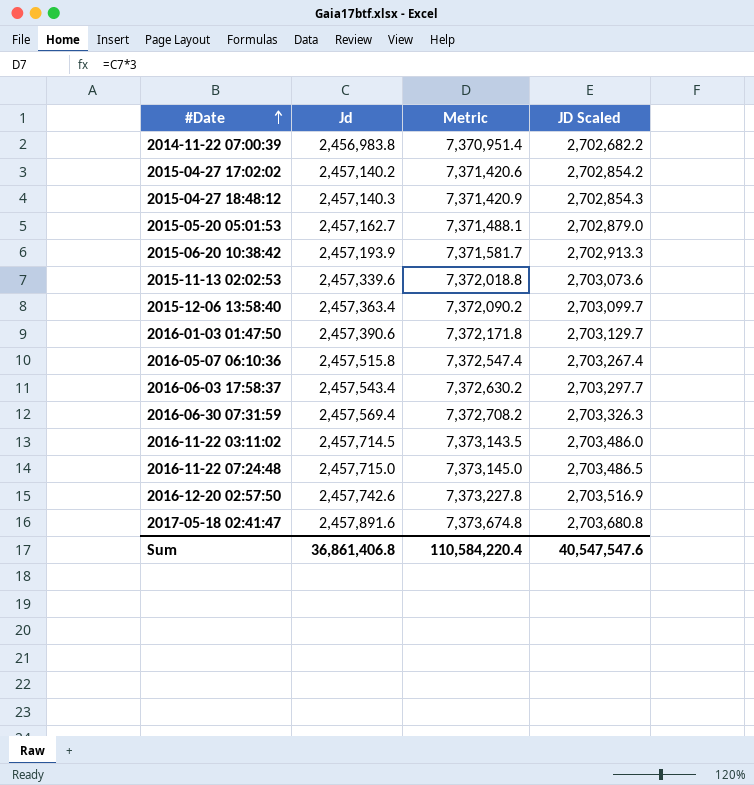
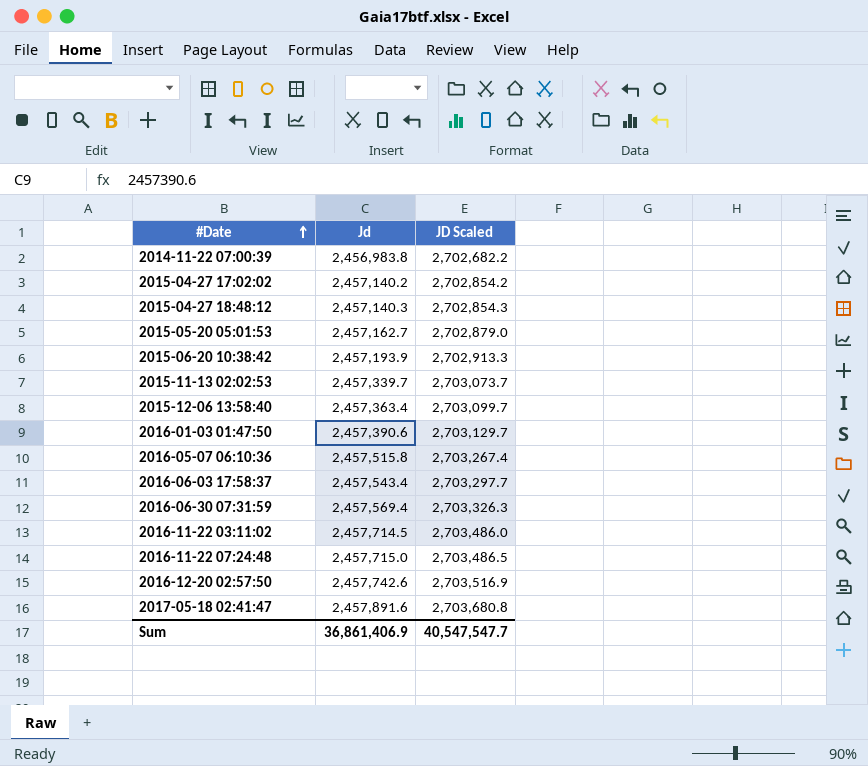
column Metric | formula: [Jd] * 3 -> none
2015-11-13 02:02:53 | Jd: 2,457,339.6 -> 2,457,339.7
2015-11-13 02:02:53 | JD Scaled: 2,703,073.6 -> 2,703,073.7
Sum | Jd: 36,861,406.8 -> 36,861,406.9
Sum | JD Scaled: 40,547,547.6 -> 40,547,547.7

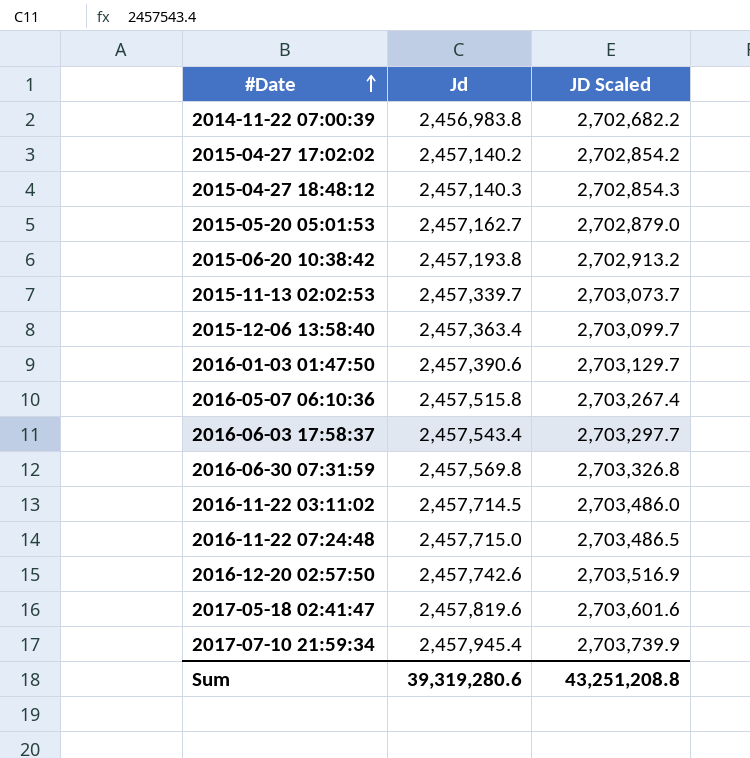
2015-06-20 10:38:42 | Jd: 2,457,193.9 -> 2,457,193.8
2015-06-20 10:38:42 | JD Scaled: 2,702,913.3 -> 2,702,913.2
2016-06-30 07:31:59 | Jd: 2,457,569.4 -> 2,457,569.8
2016-06-30 07:31:59 | JD Scaled: 2,703,326.3 -> 2,703,326.8
2017-05-18 02:41:47 | Jd: 2,457,891.6 -> 2,457,819.6
2017-05-18 02:41:47 | JD Scaled: 2,703,680.8 -> 2,703,601.6
row 2017-07-10 21:59:34: none -> 2,457,945.4 | 2,703,739.9
Sum | Jd: 36,861,406.9 -> 39,319,280.6
Sum | JD Scaled: 40,547,547.7 -> 43,251,208.8

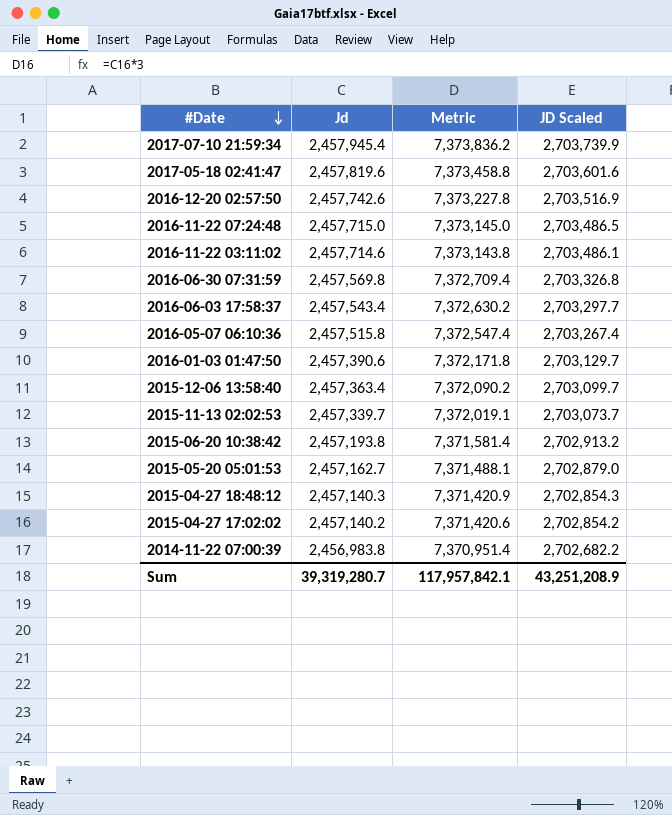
row order: #Date ascending -> #Date descending
column Metric | formula: none -> [Jd] * 3
2016-11-22 03:11:02 | Jd: 2,457,714.5 -> 2,457,714.6
2016-11-22 03:11:02 | JD Scaled: 2,703,486.0 -> 2,703,486.1
Sum | Jd: 39,319,280.6 -> 39,319,280.7
Sum | JD Scaled: 43,251,208.8 -> 43,251,208.9

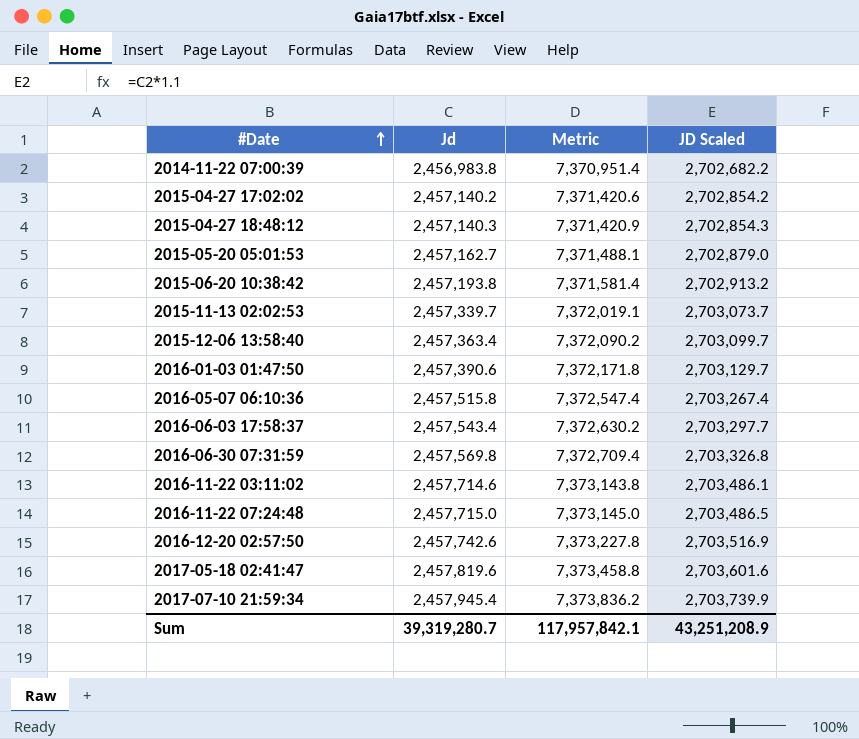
row order: #Date descending -> #Date ascending

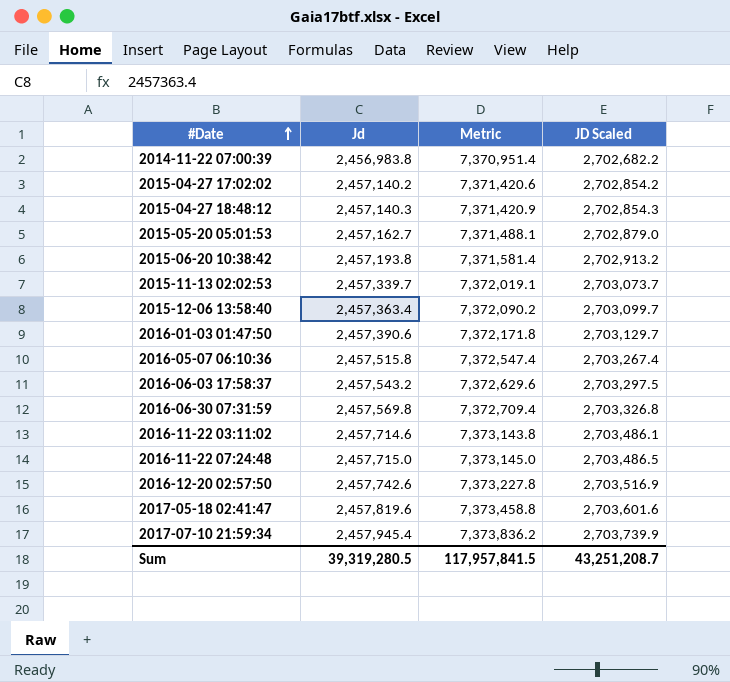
2016-06-03 17:58:37 | Jd: 2,457,543.4 -> 2,457,543.2
2016-06-03 17:58:37 | Metric: 7,372,630.2 -> 7,372,629.6
2016-06-03 17:58:37 | JD Scaled: 2,703,297.7 -> 2,703,297.5
Sum | Jd: 39,319,280.7 -> 39,319,280.5
Sum | Metric: 117,957,842.1 -> 117,957,841.5
Sum | JD Scaled: 43,251,208.9 -> 43,251,208.7

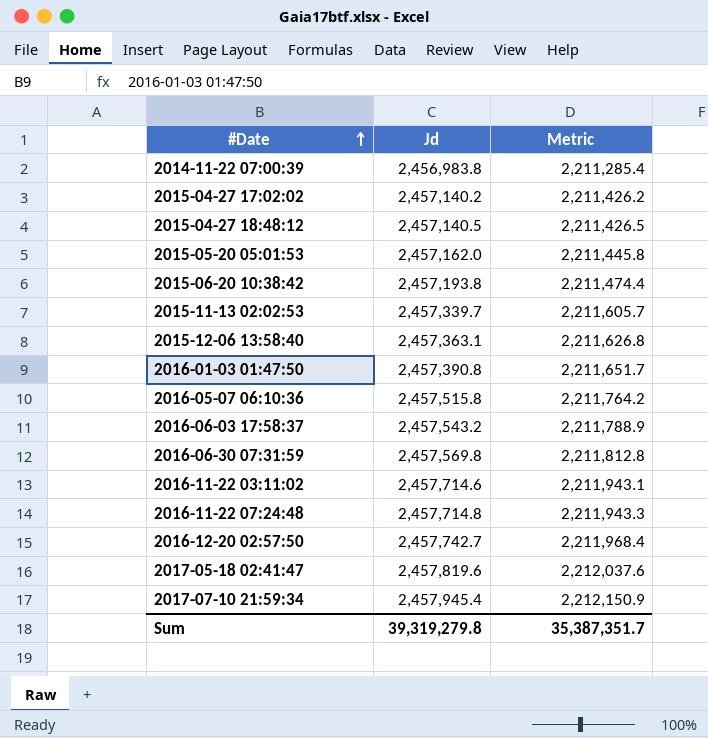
column JD Scaled | formula: [Jd] * 1.1 -> none
column Metric | formula: [Jd] * 3 -> [Jd] * 0.9
2015-04-27 18:48:12 | Jd: 2,457,140.3 -> 2,457,140.5
2015-05-20 05:01:53 | Jd: 2,457,162.7 -> 2,457,162.0
2015-12-06 13:58:40 | Jd: 2,457,363.4 -> 2,457,363.1
2016-01-03 01:47:50 | Jd: 2,457,390.6 -> 2,457,390.8
2016-11-22 07:24:48 | Jd: 2,457,715.0 -> 2,457,714.8
2016-12-20 02:57:50 | Jd: 2,457,742.6 -> 2,457,742.7
Sum | Jd: 39,319,280.5 -> 39,319,279.8
Sum | Metric: 117,957,841.5 -> 35,387,351.7

